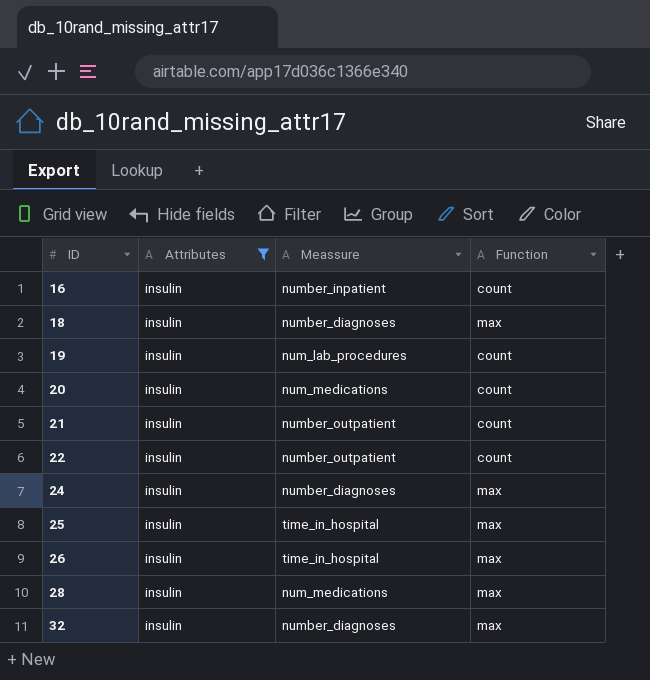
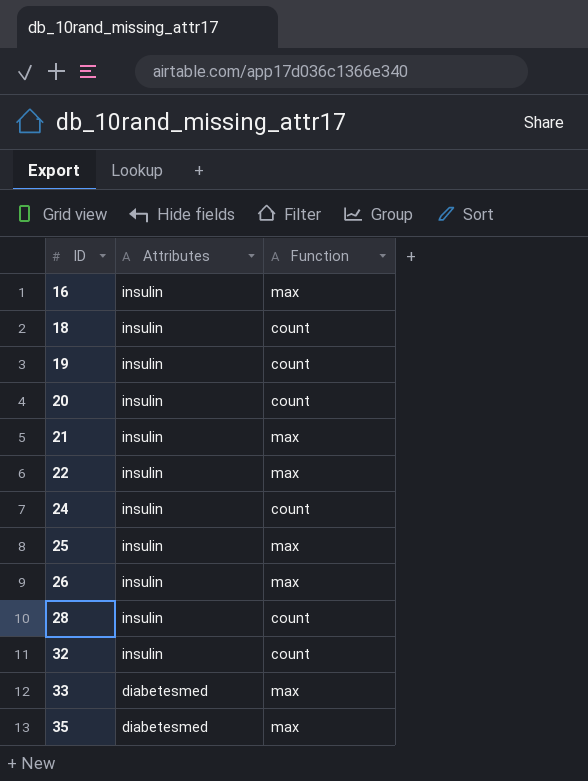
filter: Attributes = insulin -> none
column Meassure | position: 3 -> none
16 | Function: count -> max
18 | Function: max -> count
21 | Function: count -> max
22 | Function: count -> max
24 | Function: max -> count
28 | Function: max -> count
32 | Function: max -> count

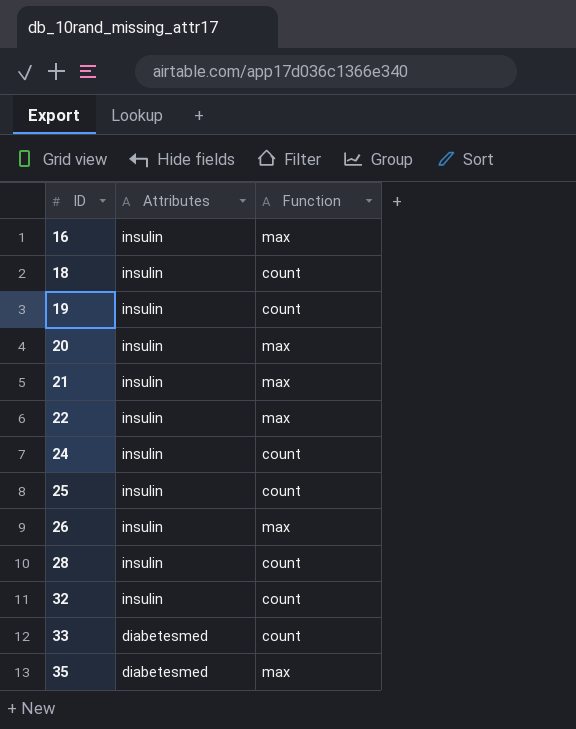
20 | Function: count -> max
25 | Function: max -> count
33 | Function: max -> count

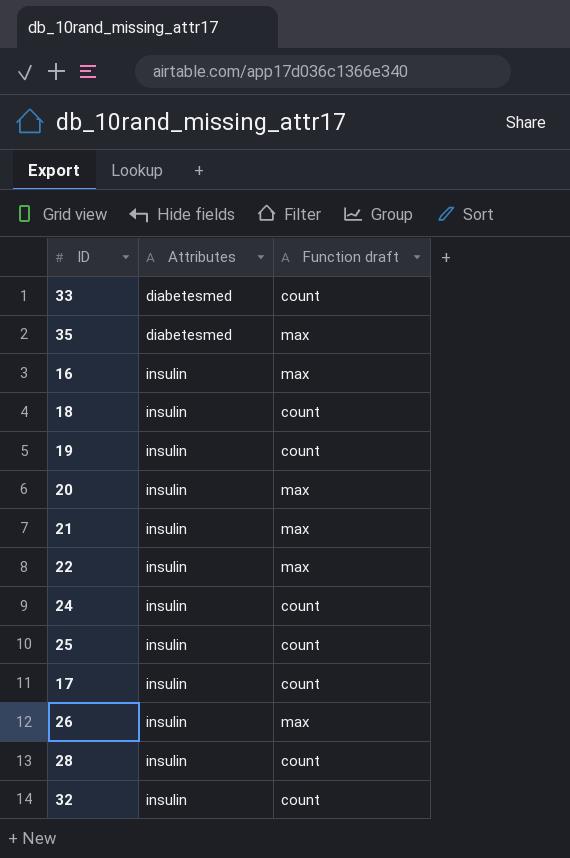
row order: ID ascending -> Attributes ascending
column name: Function -> Function draft
row 17: none -> insulin | count

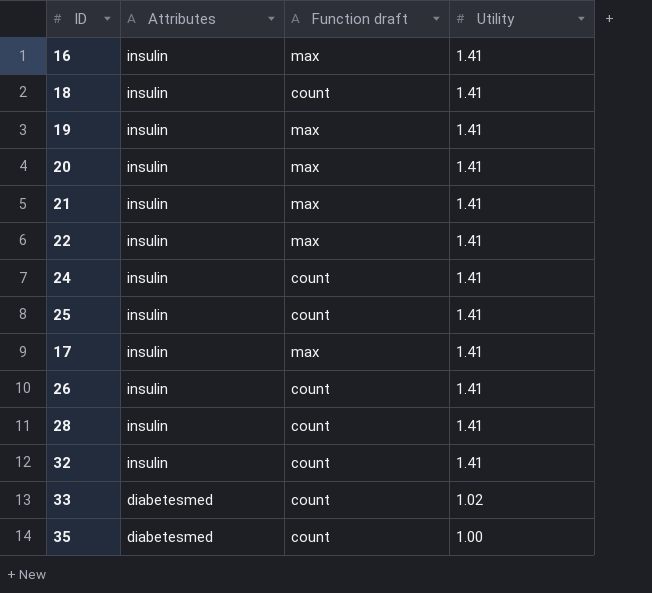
row order: Attributes ascending -> Attributes descending
column Utility | position: none -> 4
19 | Function draft: count -> max
17 | Function draft: count -> max
26 | Function draft: max -> count
35 | Function draft: max -> count

